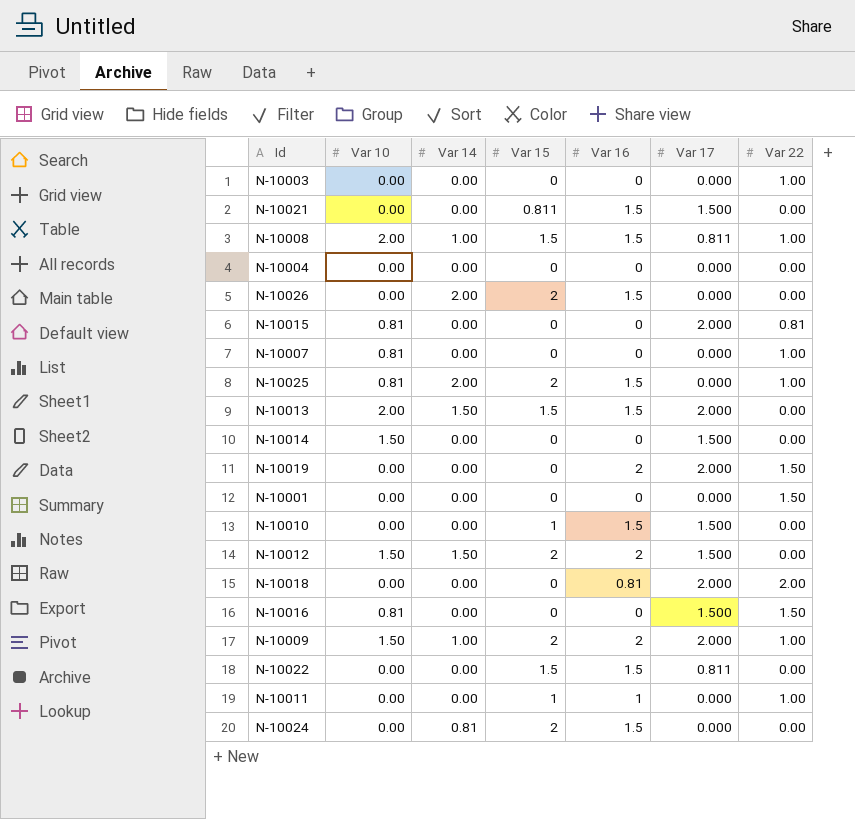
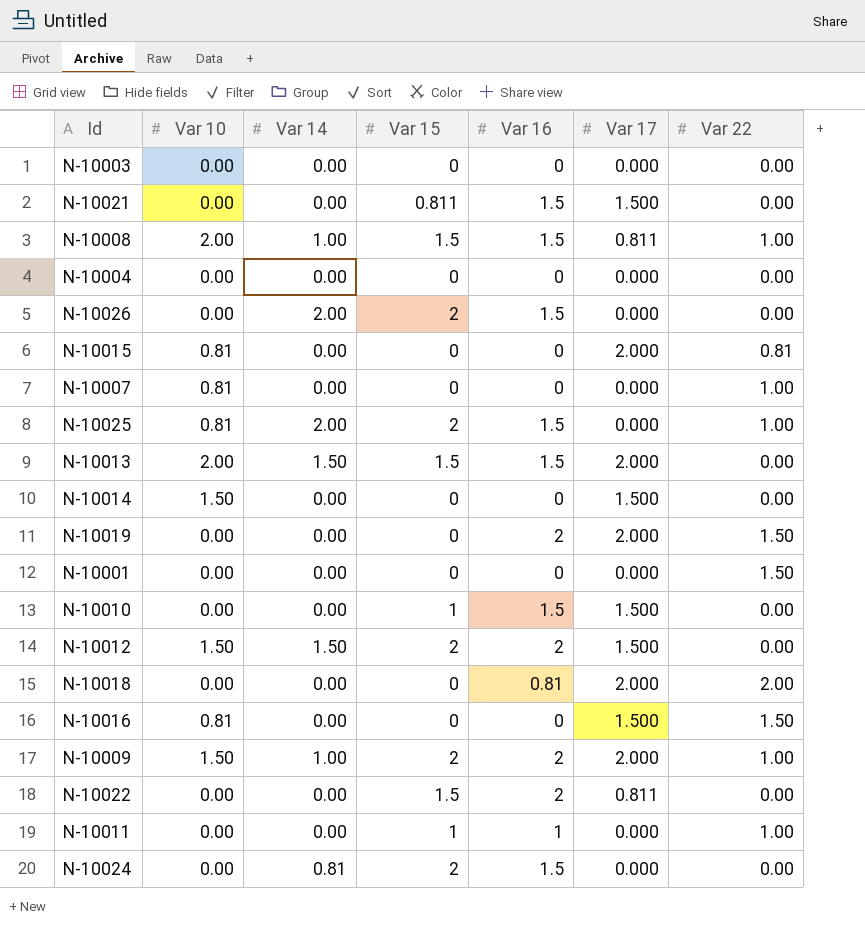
N-10003 | Var 22: 1.00 -> 0.00
N-10022 | Var 16: 1.5 -> 2

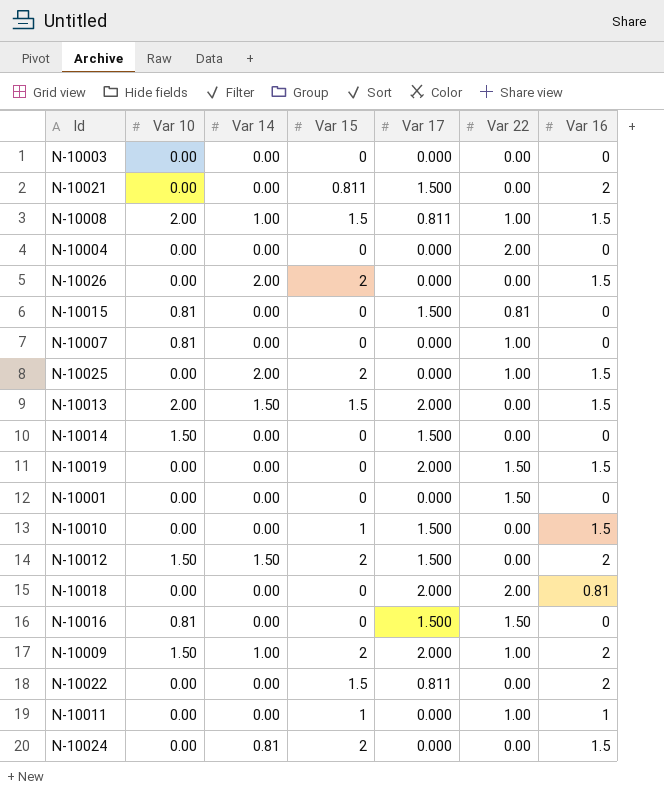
column Var 16 | position: 5 -> 7
N-10021 | Var 16: 1.5 -> 2
N-10004 | Var 22: 0.00 -> 2.00
N-10015 | Var 17: 2.000 -> 1.500
N-10025 | Var 10: 0.81 -> 0.00
N-10019 | Var 16: 2 -> 1.5

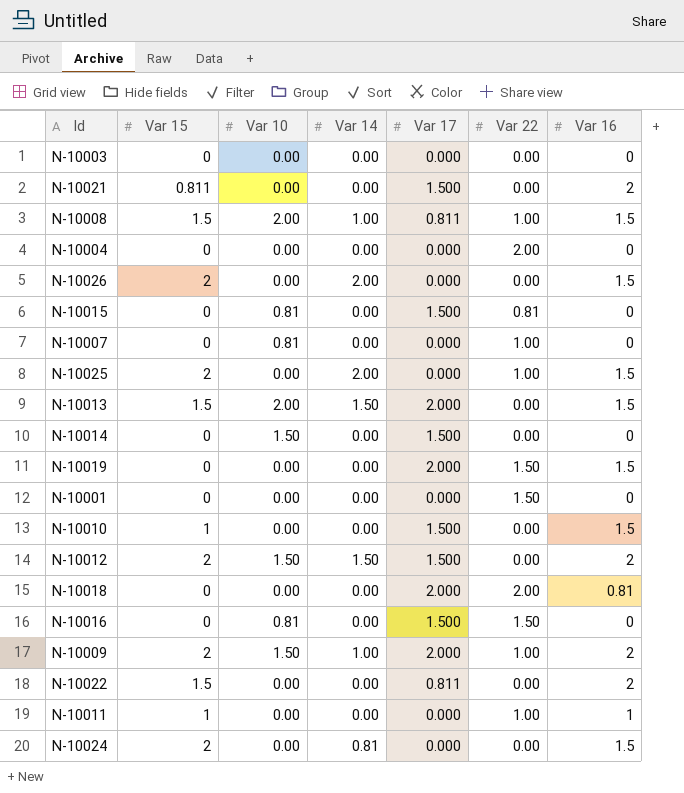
column Var 15 | position: 4 -> 2

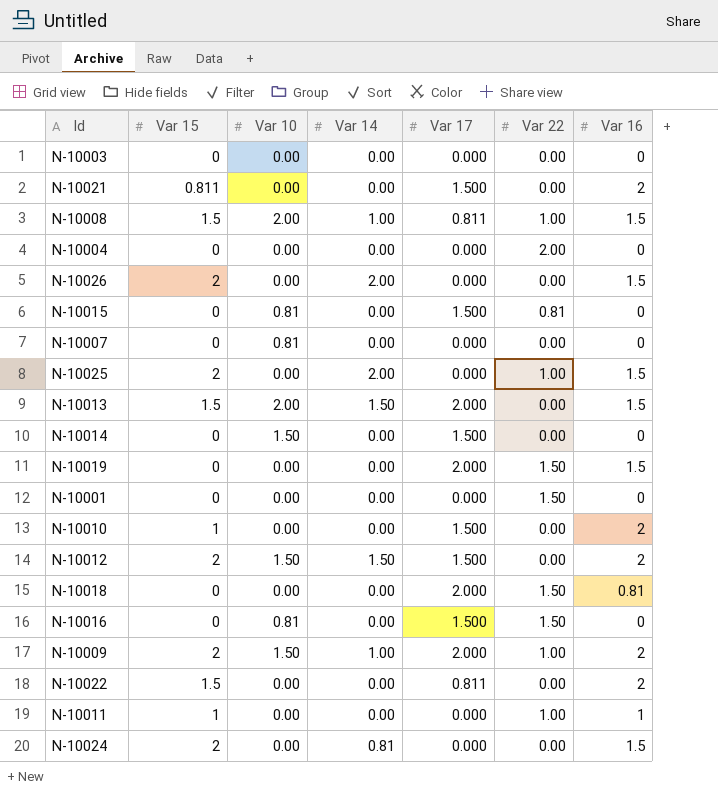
N-10007 | Var 22: 1.00 -> 0.00
N-10010 | Var 16: 1.5 -> 2
N-10018 | Var 22: 2.00 -> 1.50

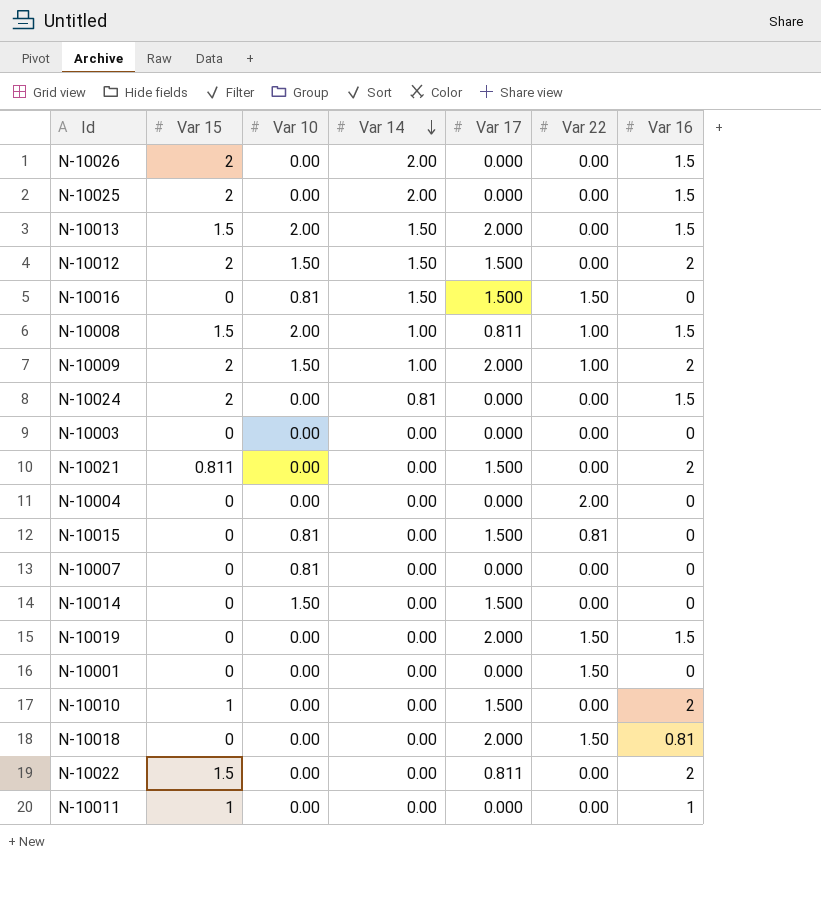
row order: none -> Var 14 descending
N-10025 | Var 22: 1.00 -> 0.00
N-10016 | Var 14: 0.00 -> 1.50
N-10011 | Var 22: 1.00 -> 0.00

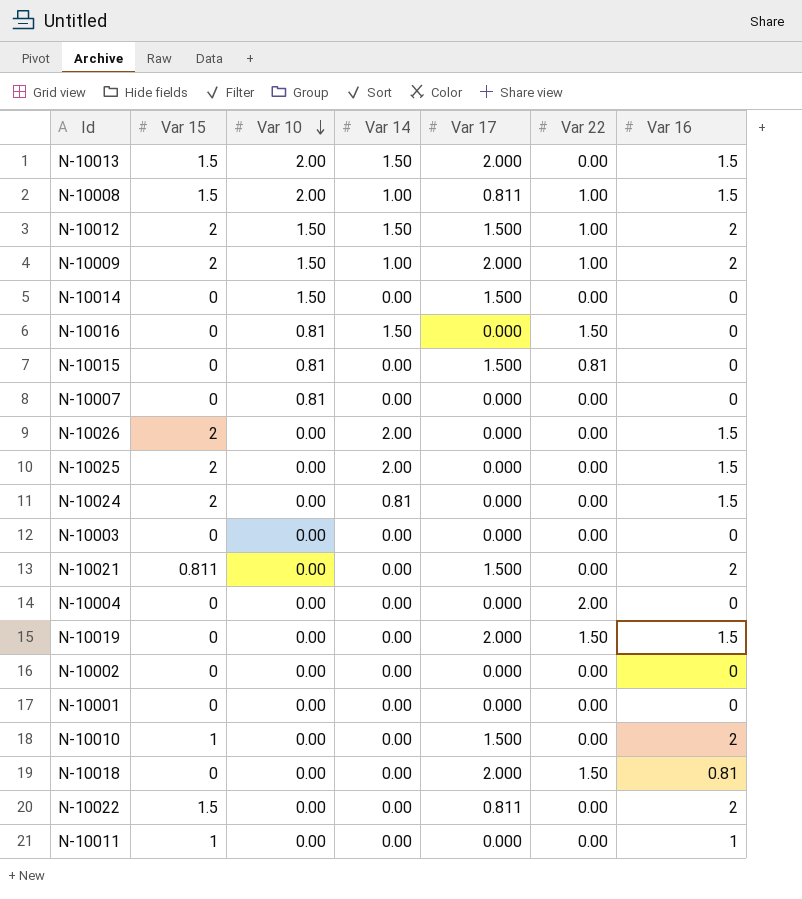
row order: Var 14 descending -> Var 10 descending
N-10012 | Var 22: 0.00 -> 1.00
N-10016 | Var 17: 1.500 -> 0.000
row N-10002: none -> 0 | 0.00 | 0.00 | 0.000 | 0.00 | 0
N-10001 | Var 22: 1.50 -> 0.00

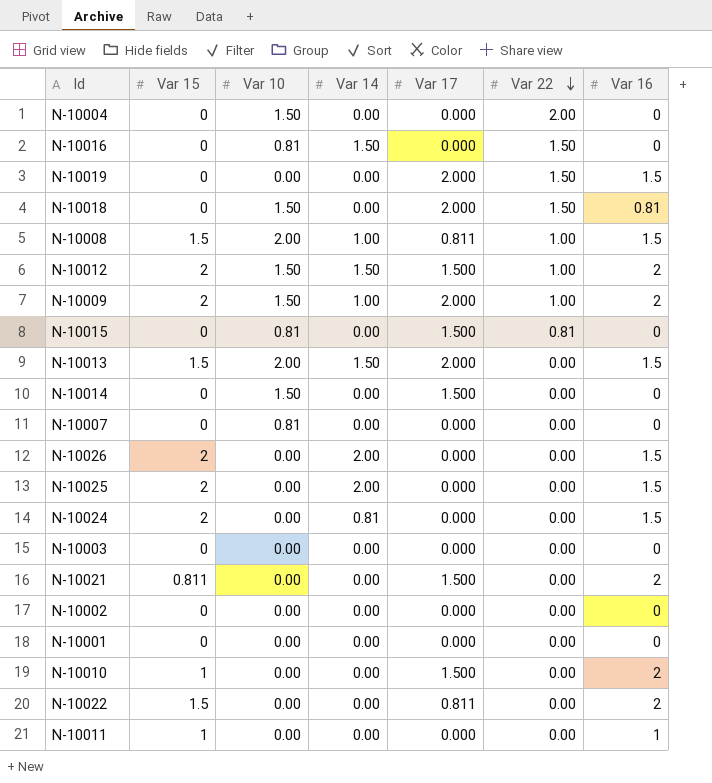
row order: Var 10 descending -> Var 22 descending
N-10004 | Var 10: 0.00 -> 1.50
N-10018 | Var 10: 0.00 -> 1.50

